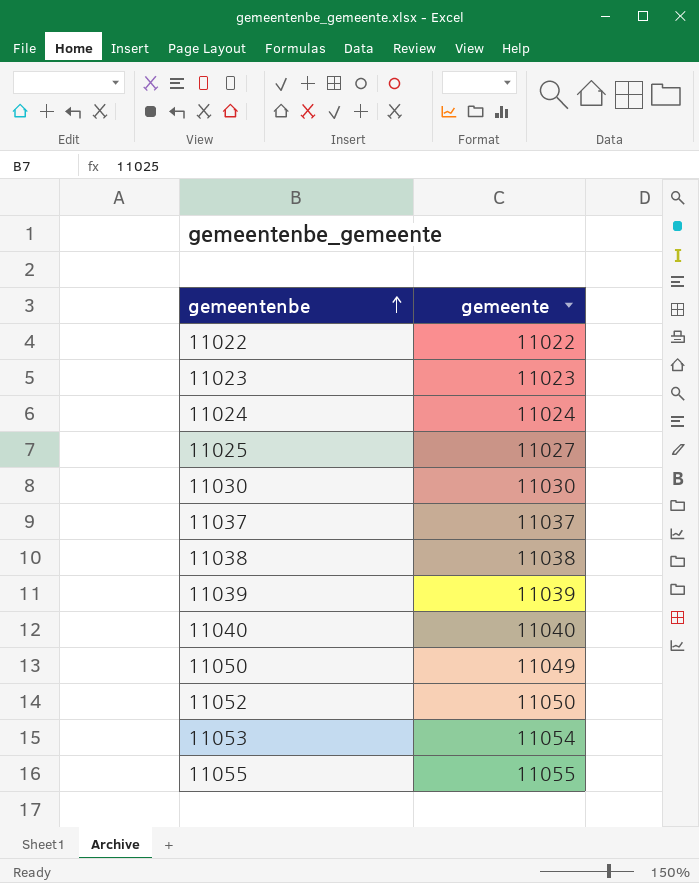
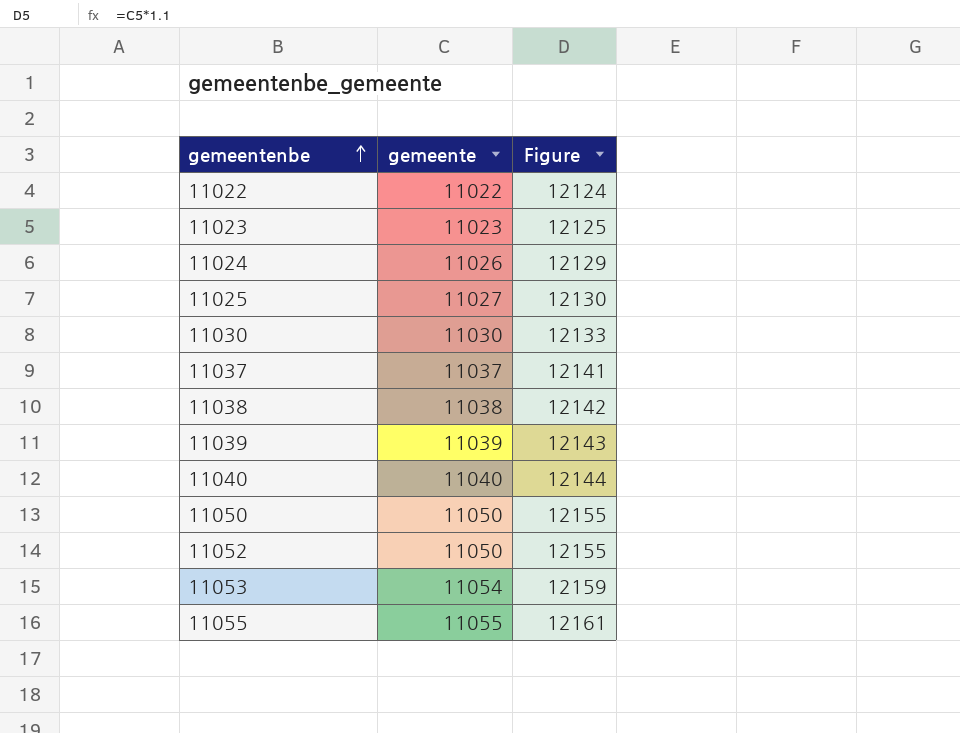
column Figure | formula: none -> [gemeente] * 1.1
11024 | gemeente: 11024 -> 11026
11050 | gemeente: 11049 -> 11050

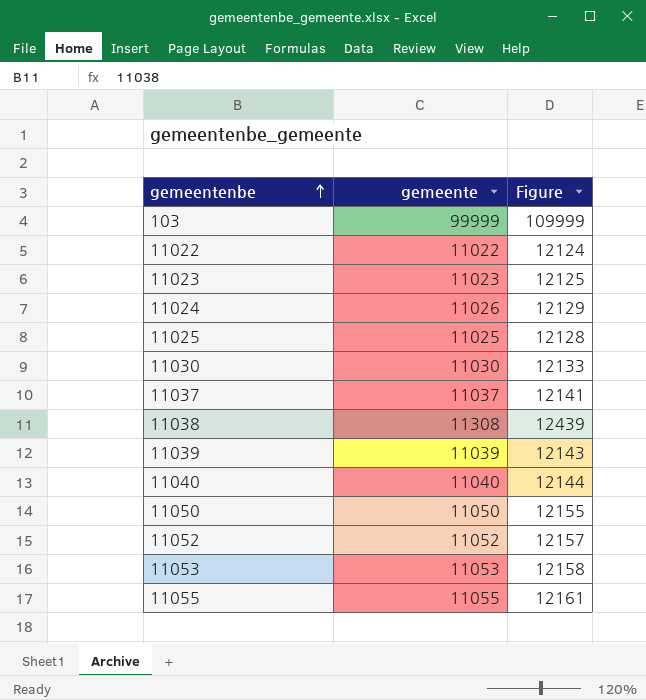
row 103: none -> 99999 | 109999
11025 | gemeente: 11027 -> 11025
11025 | Figure: 12130 -> 12128
11038 | gemeente: 11038 -> 11308
11038 | Figure: 12142 -> 12439
11052 | gemeente: 11050 -> 11052
11052 | Figure: 12155 -> 12157
11053 | gemeente: 11054 -> 11053
11053 | Figure: 12159 -> 12158

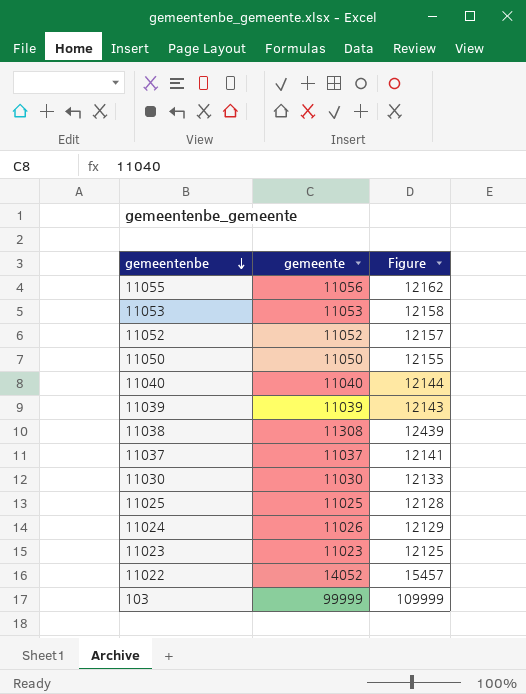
row order: gemeentenbe ascending -> gemeentenbe descending
11055 | gemeente: 11055 -> 11056
11055 | Figure: 12161 -> 12162
11022 | gemeente: 11022 -> 14052
11022 | Figure: 12124 -> 15457

